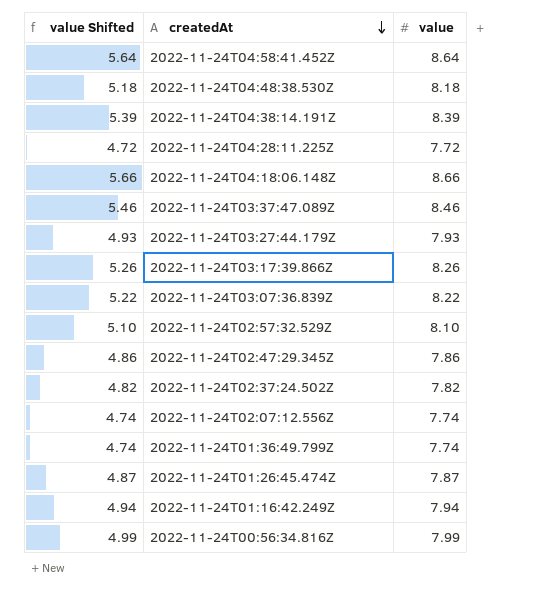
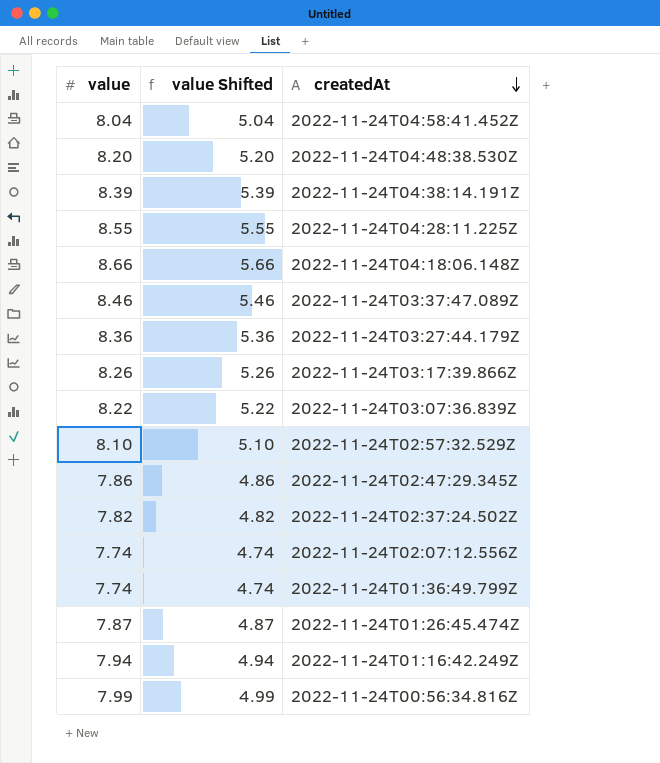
column value | position: 3 -> 1
2022-11-24T04:58:41.452Z | value: 8.64 -> 8.04
2022-11-24T04:58:41.452Z | value Shifted: 5.64 -> 5.04
2022-11-24T04:48:38.530Z | value: 8.18 -> 8.20
2022-11-24T04:48:38.530Z | value Shifted: 5.18 -> 5.20
2022-11-24T04:28:11.225Z | value: 7.72 -> 8.55
2022-11-24T04:28:11.225Z | value Shifted: 4.72 -> 5.55
2022-11-24T03:27:44.179Z | value: 7.93 -> 8.36
2022-11-24T03:27:44.179Z | value Shifted: 4.93 -> 5.36

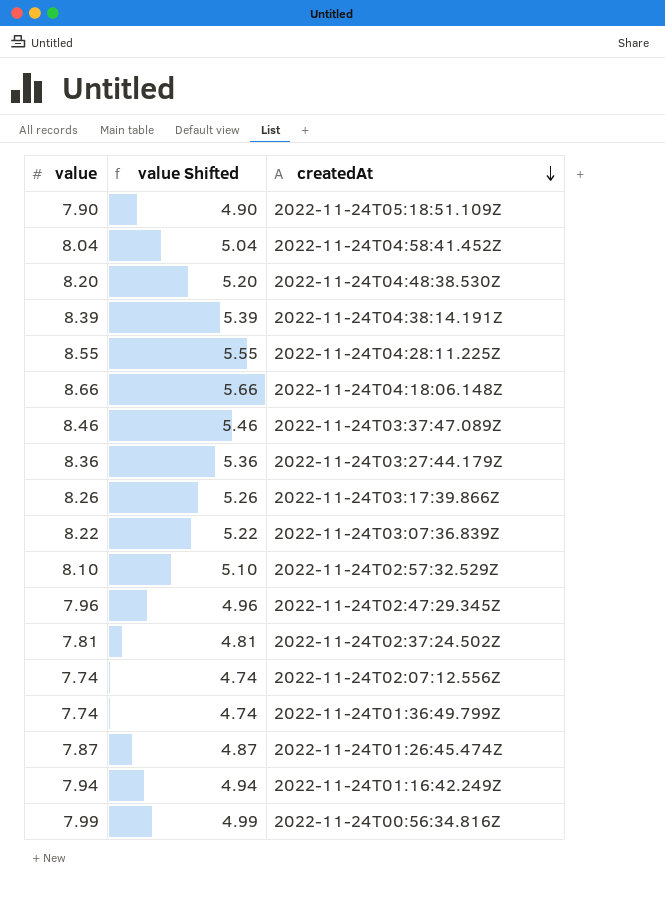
row 2022-11-24T05:18:51.109Z: none -> 7.90 | 4.90
2022-11-24T02:47:29.345Z | value: 7.86 -> 7.96
2022-11-24T02:47:29.345Z | value Shifted: 4.86 -> 4.96
2022-11-24T02:37:24.502Z | value: 7.82 -> 7.81
2022-11-24T02:37:24.502Z | value Shifted: 4.82 -> 4.81

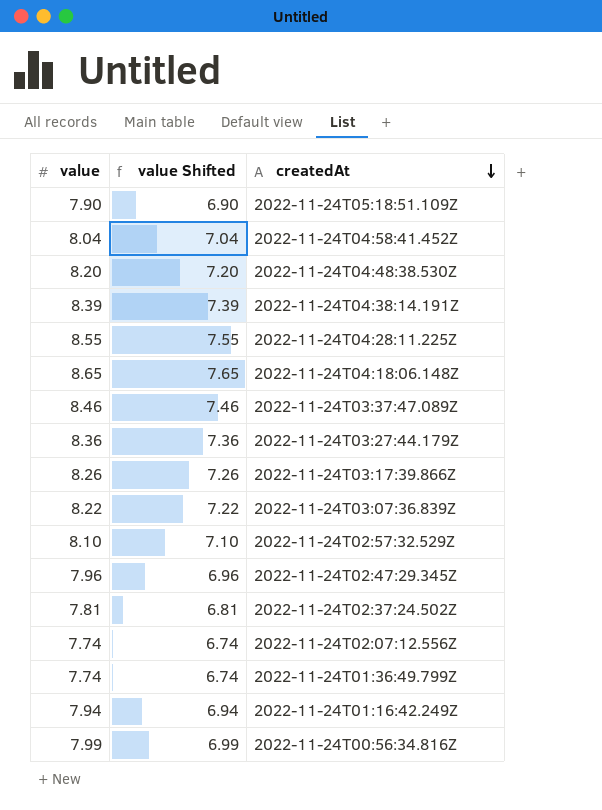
column value Shifted | formula: [value] - 3 -> [value] - 1
row 2022-11-24T01:26:45.474Z: 7.87 | 4.87 -> none
2022-11-24T04:18:06.148Z | value: 8.66 -> 8.65

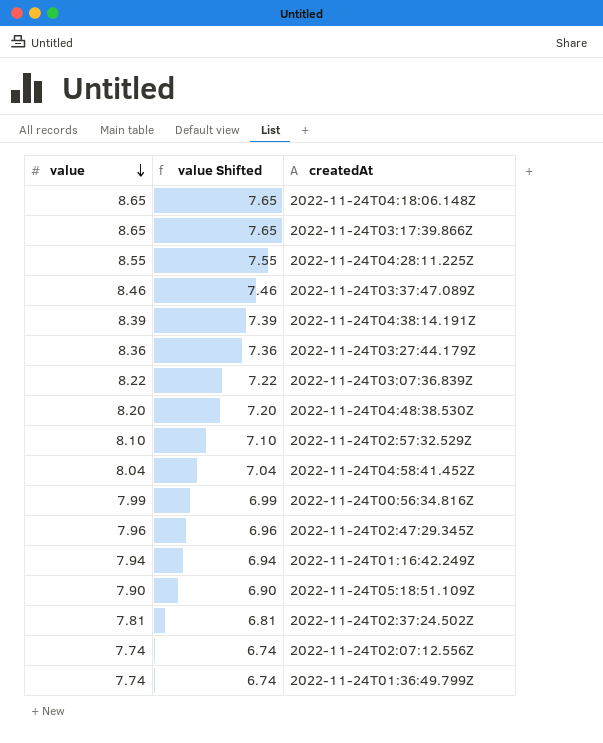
row order: createdAt descending -> value descending
2022-11-24T03:17:39.866Z | value: 8.26 -> 8.65
2022-11-24T03:17:39.866Z | value Shifted: 7.26 -> 7.65

